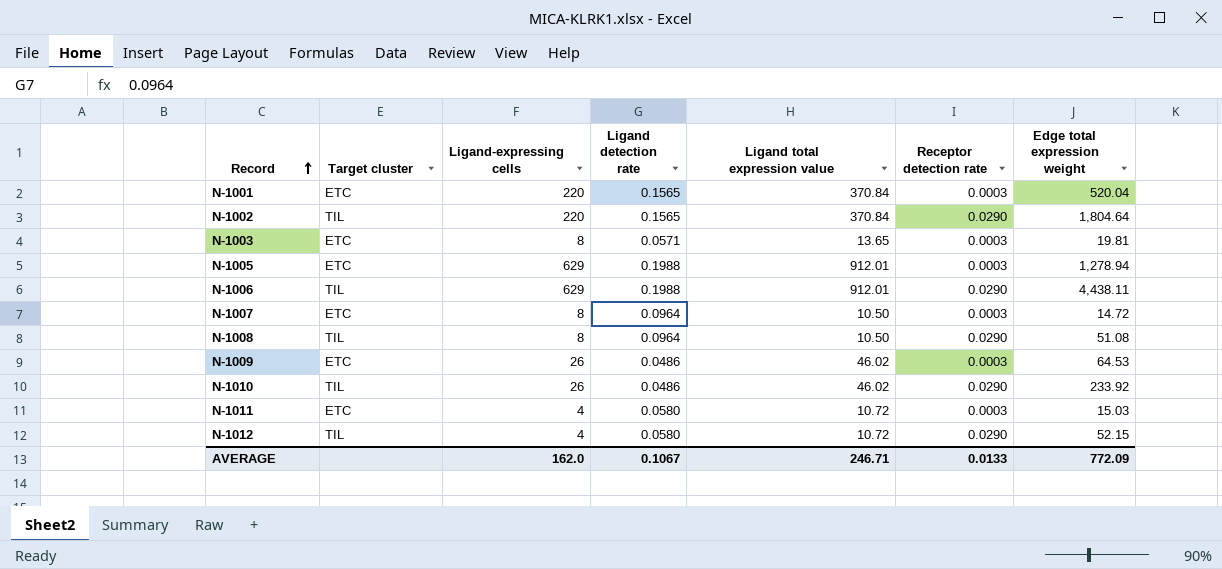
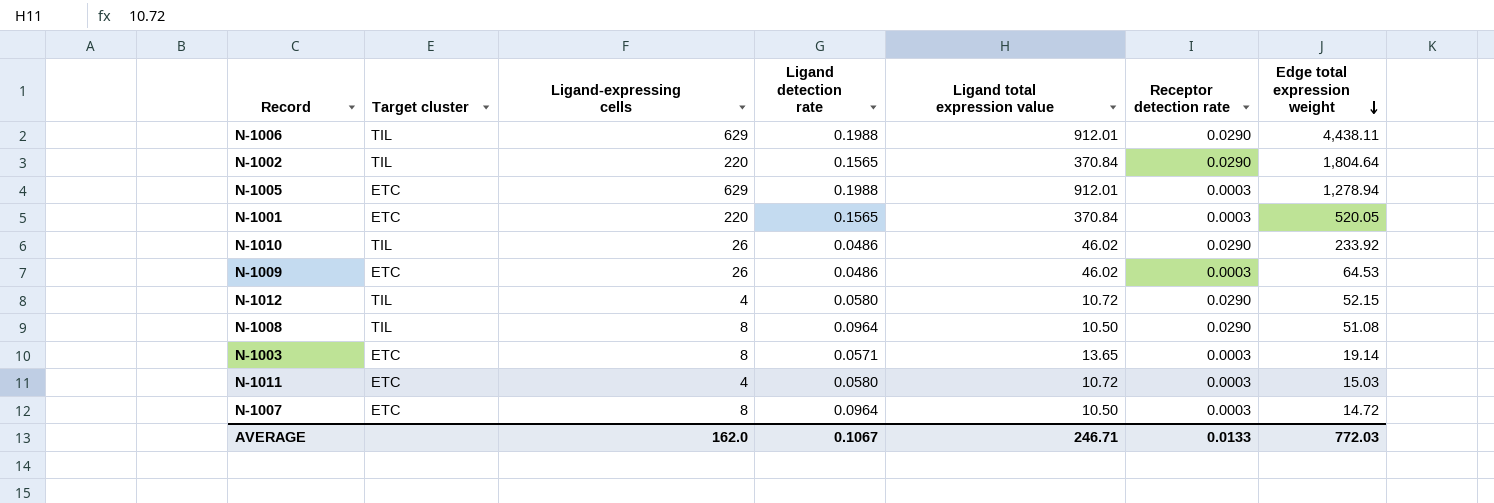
row order: Record ascending -> Edge total expression weight descending
N-1001 | Edge total expression weight: 520.04 -> 520.05
N-1003 | Edge total expression weight: 19.81 -> 19.14
AVERAGE | Edge total expression weight: 772.09 -> 772.03

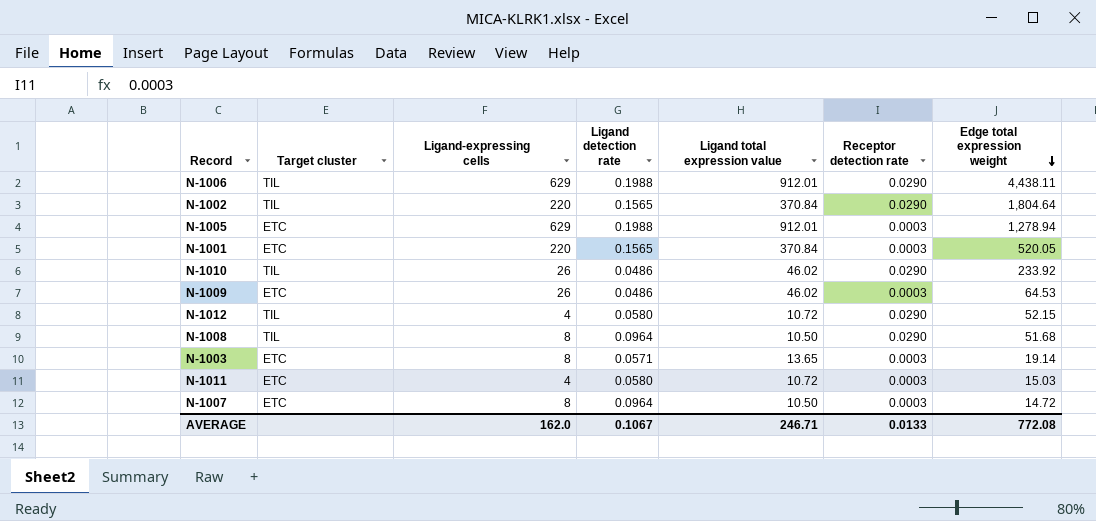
N-1008 | Edge total expression weight: 51.08 -> 51.68
AVERAGE | Edge total expression weight: 772.03 -> 772.08

